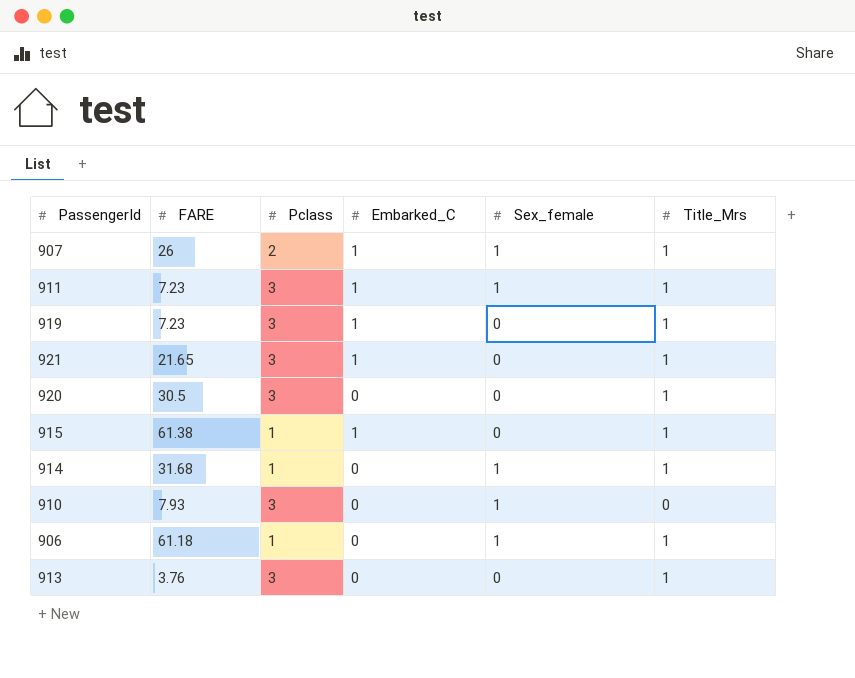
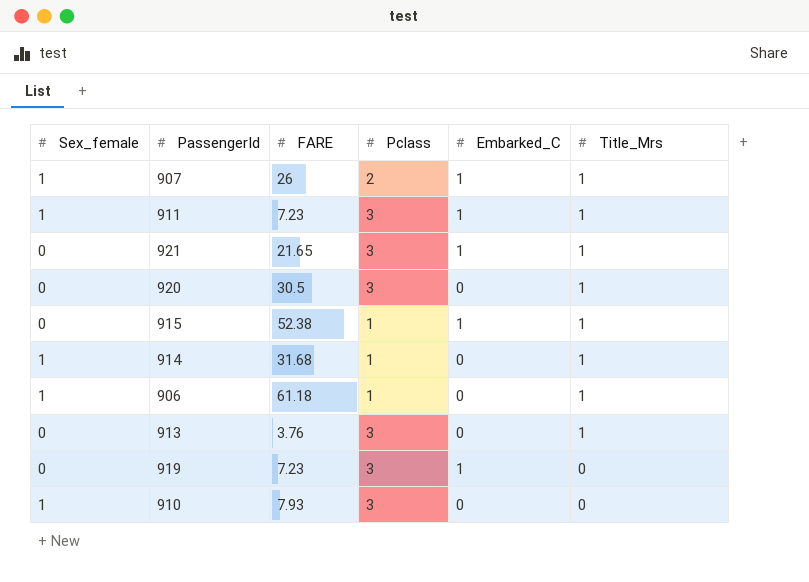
row order: none -> Title_Mrs descending
column Sex_female | position: 5 -> 1
915 | FARE: 61.38 -> 52.38
919 | Title_Mrs: 1 -> 0

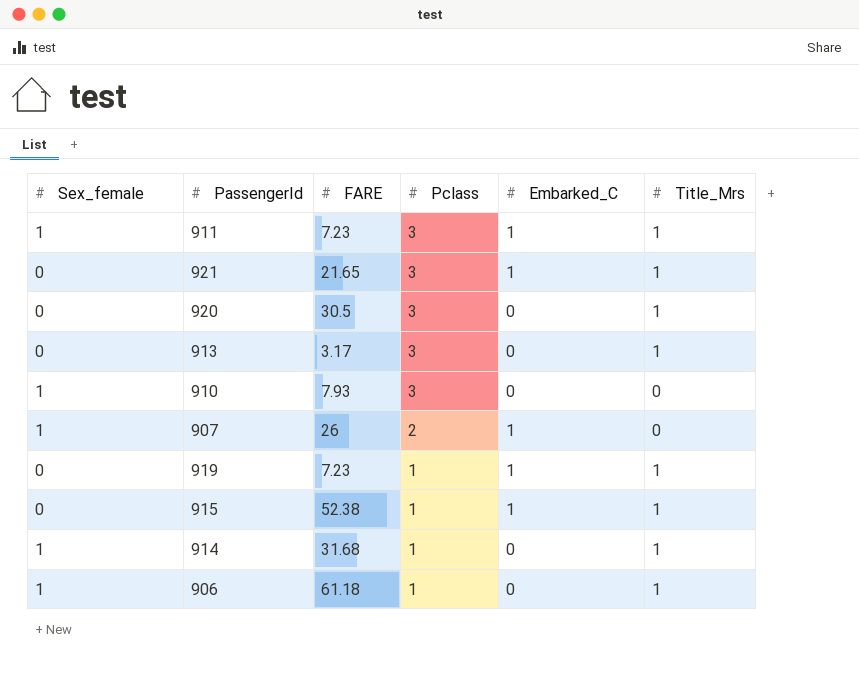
row order: Title_Mrs descending -> Pclass descending
913 | FARE: 3.76 -> 3.17
907 | Title_Mrs: 1 -> 0
919 | Pclass: 3 -> 1
919 | Title_Mrs: 0 -> 1

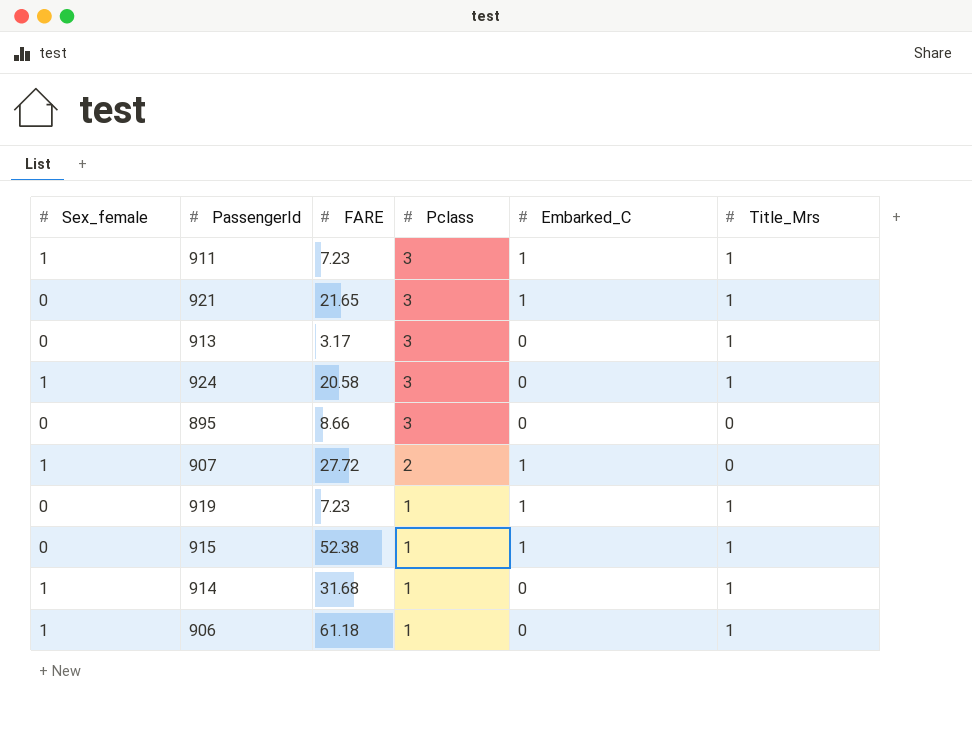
row 920: 0 | 30.5 | 3 | 0 | 1 -> none
row 910: 1 | 7.93 | 3 | 0 | 0 -> none
row 924: none -> 1 | 20.58 | 3 | 0 | 1
row 895: none -> 0 | 8.66 | 3 | 0 | 0
907 | FARE: 26 -> 27.72

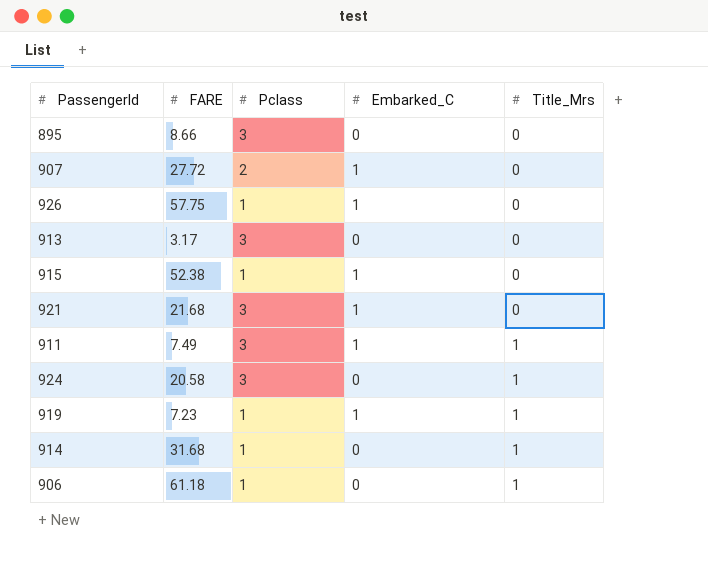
row order: Pclass descending -> Title_Mrs ascending
column Sex_female | position: 1 -> none
row 926: none -> 57.75 | 1 | 1 | 0
913 | Title_Mrs: 1 -> 0
915 | Title_Mrs: 1 -> 0
921 | FARE: 21.65 -> 21.68
921 | Title_Mrs: 1 -> 0
911 | FARE: 7.23 -> 7.49

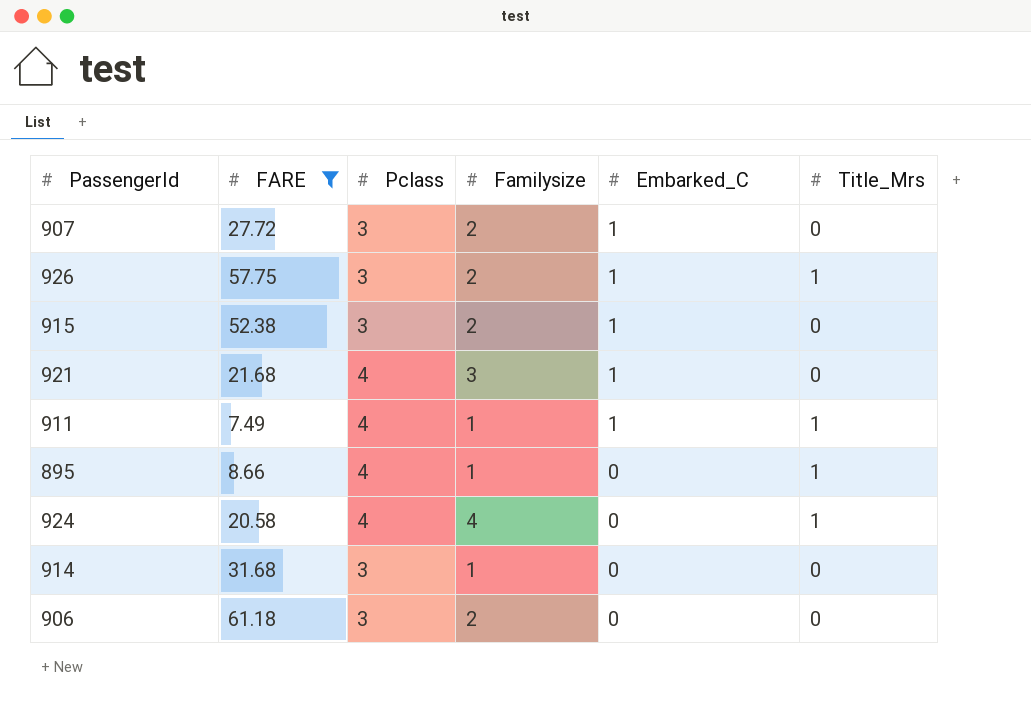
filter: none -> FARE >= 7.49
row order: Title_Mrs ascending -> Embarked_C descending
column Familysize | position: none -> 4
907 | Pclass: 2 -> 3
926 | Pclass: 1 -> 3
926 | Title_Mrs: 0 -> 1
915 | Pclass: 1 -> 3
921 | Pclass: 3 -> 4
911 | Pclass: 3 -> 4
895 | Pclass: 3 -> 4
895 | Title_Mrs: 0 -> 1
924 | Pclass: 3 -> 4
914 | Pclass: 1 -> 3
914 | Title_Mrs: 1 -> 0
906 | Pclass: 1 -> 3
906 | Title_Mrs: 1 -> 0

